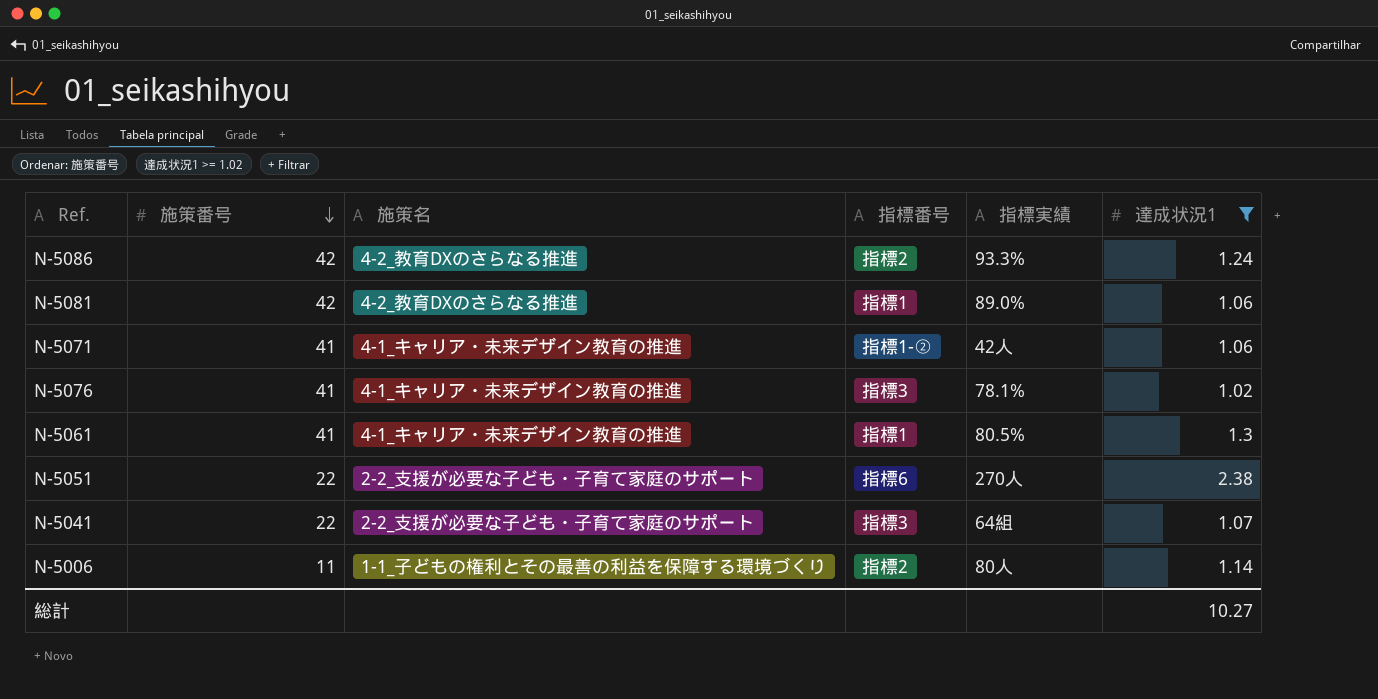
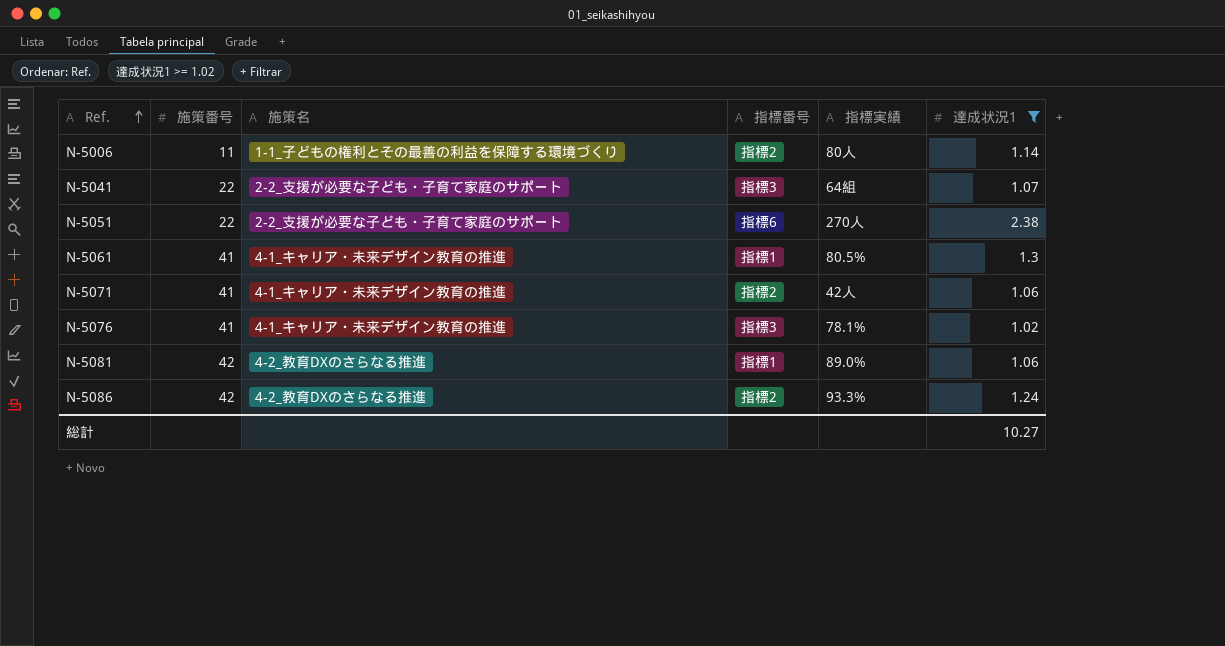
row order: 施策番号 descending -> Ref. ascending
N-5071 | 指標番号: 指標1-② -> 指標2

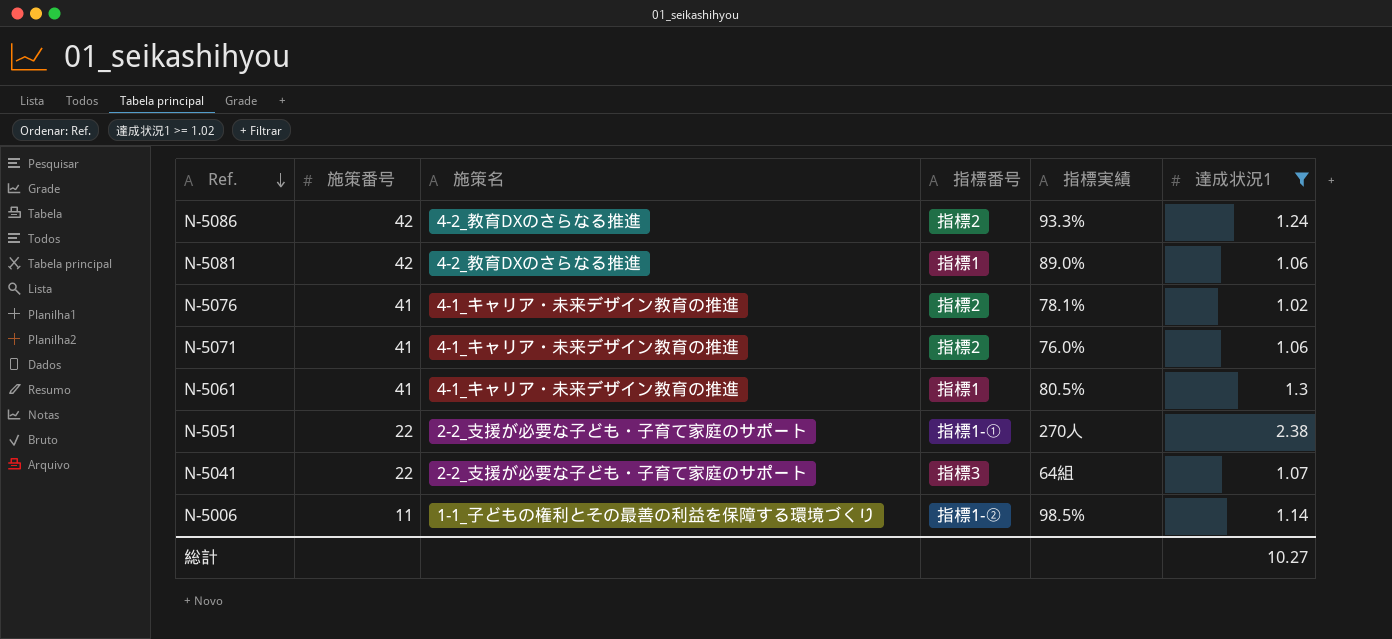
row order: Ref. ascending -> Ref. descending
N-5076 | 指標番号: 指標3 -> 指標2
N-5071 | 指標実績: 42人 -> 76.0%
N-5051 | 指標番号: 指標6 -> 指標1-①
N-5006 | 指標番号: 指標2 -> 指標1-②
N-5006 | 指標実績: 80人 -> 98.5%

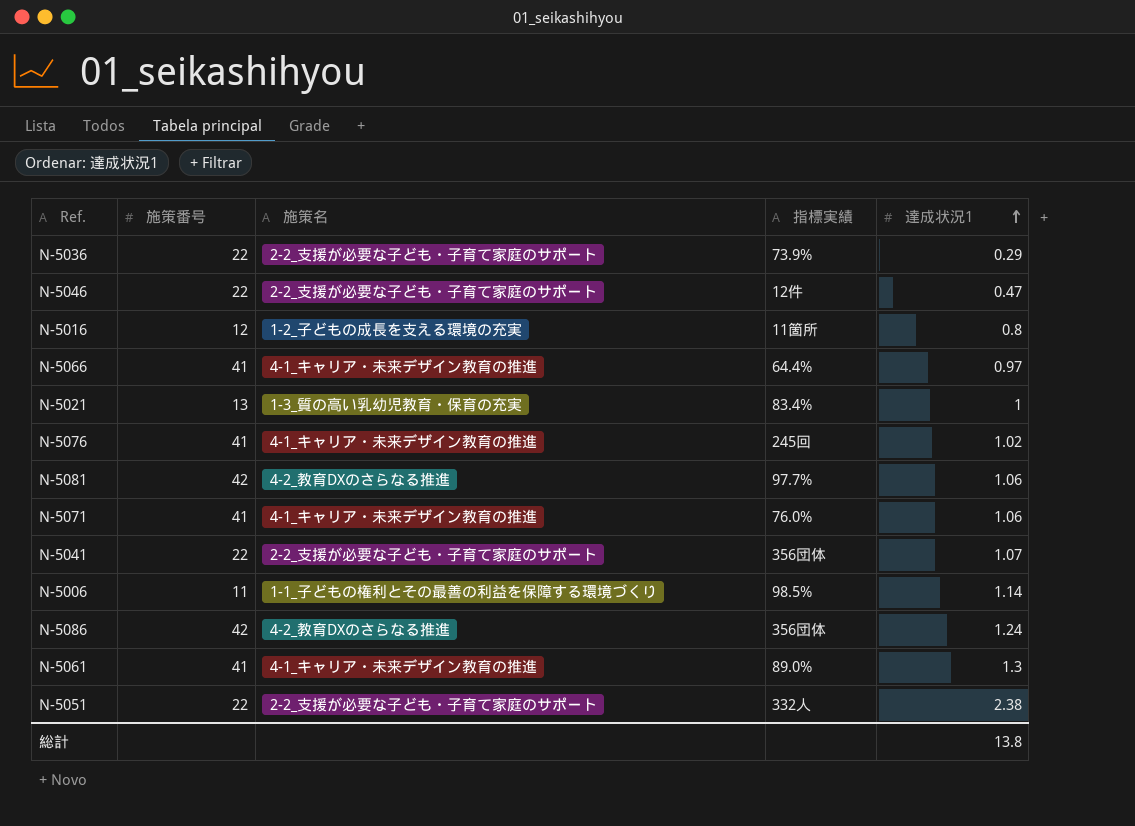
filter: 達成状況1 >= 1.02 -> none
row order: Ref. descending -> 達成状況1 ascending
column 指標番号 | position: 4 -> none
N-5076 | 指標実績: 78.1% -> 245回
N-5081 | 指標実績: 89.0% -> 97.7%
N-5041 | 指標実績: 64組 -> 356団体
N-5086 | 指標実績: 93.3% -> 356団体
N-5061 | 指標実績: 80.5% -> 89.0%
N-5051 | 指標実績: 270人 -> 332人
総計 | 達成状況1: 10.27 -> 13.8

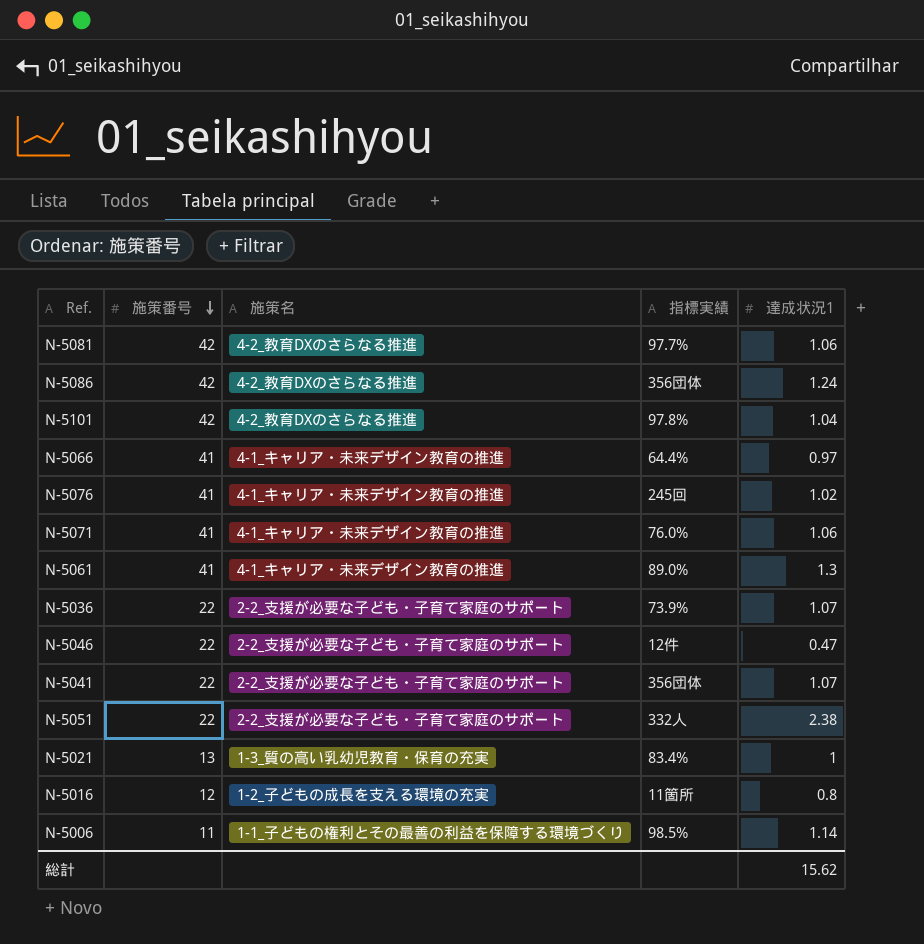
row order: 達成状況1 ascending -> 施策番号 descending
row N-5101: none -> 42 | 4-2_教育DXのさらなる推進 | 97.8% | 1.04
N-5036 | 達成状況1: 0.29 -> 1.07
総計 | 達成状況1: 13.8 -> 15.62

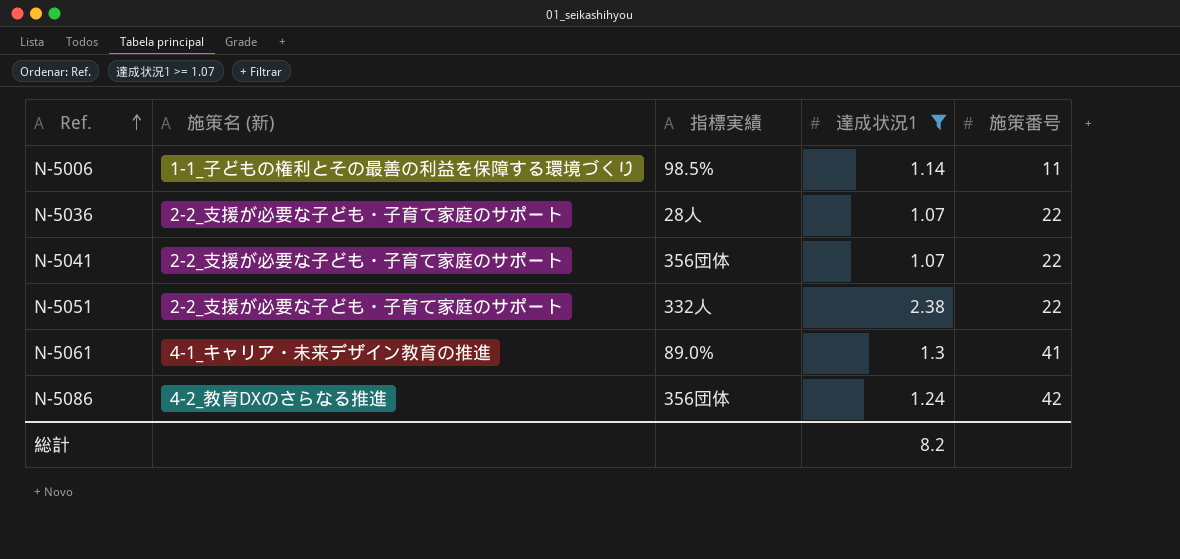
filter: none -> 達成状況1 >= 1.07
row order: 施策番号 descending -> Ref. ascending
column name: 施策名 -> 施策名 (新)
column 施策番号 | position: 2 -> 5
N-5036 | 指標実績: 73.9% -> 28人
総計 | 達成状況1: 15.62 -> 8.2

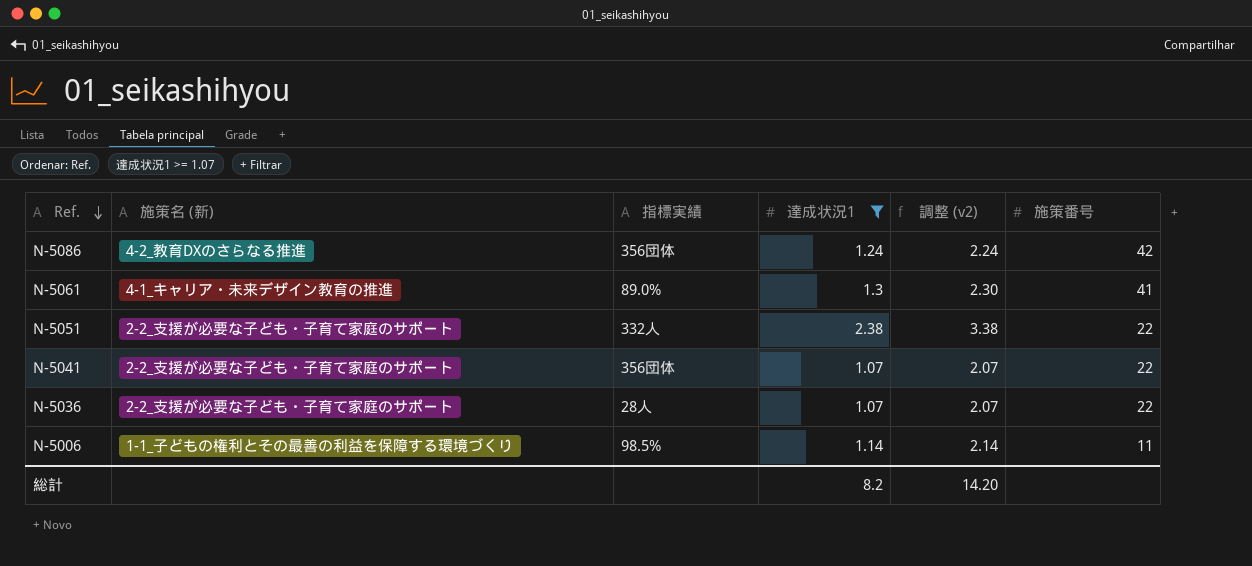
row order: Ref. ascending -> Ref. descending
column 調整 (v2) | formula: none -> [達成状況1] + 1

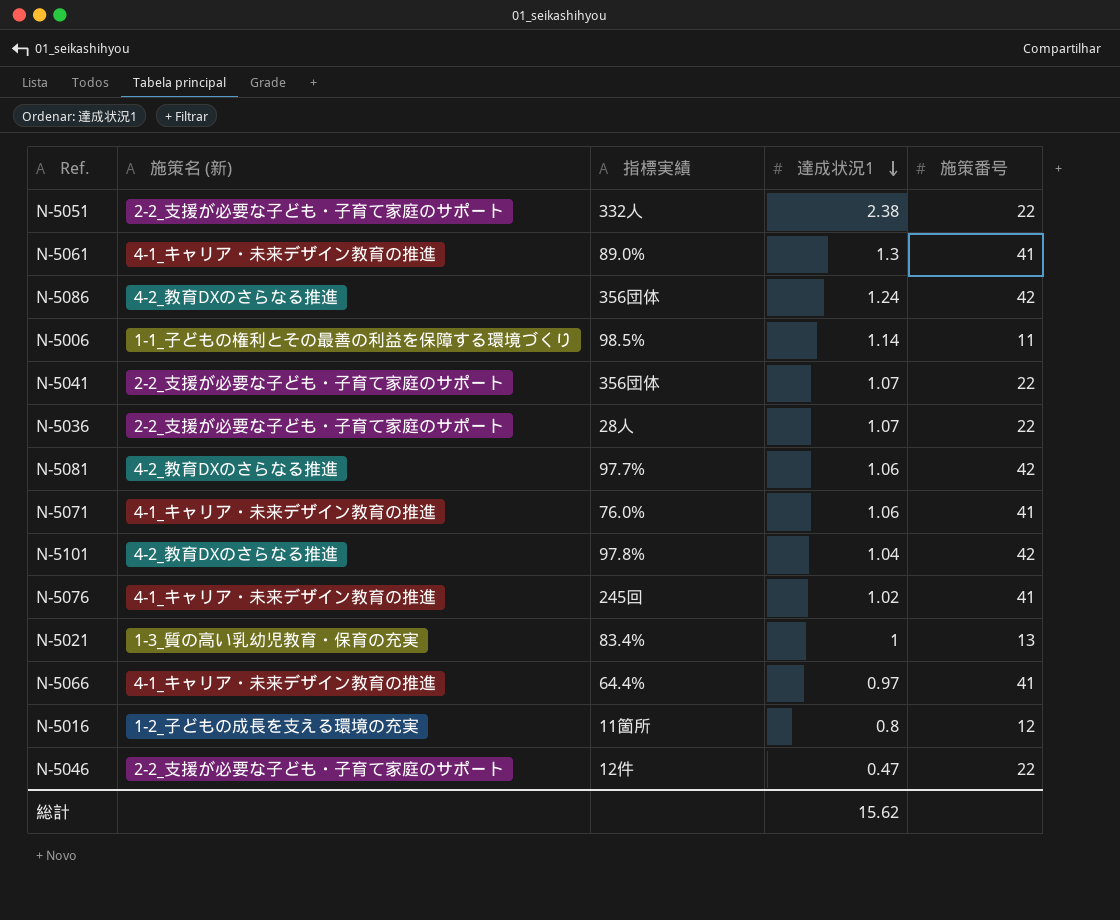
filter: 達成状況1 >= 1.07 -> none
row order: Ref. descending -> 達成状況1 descending
column 調整 (v2) | formula: [達成状況1] + 1 -> none
総計 | 達成状況1: 8.2 -> 15.62

